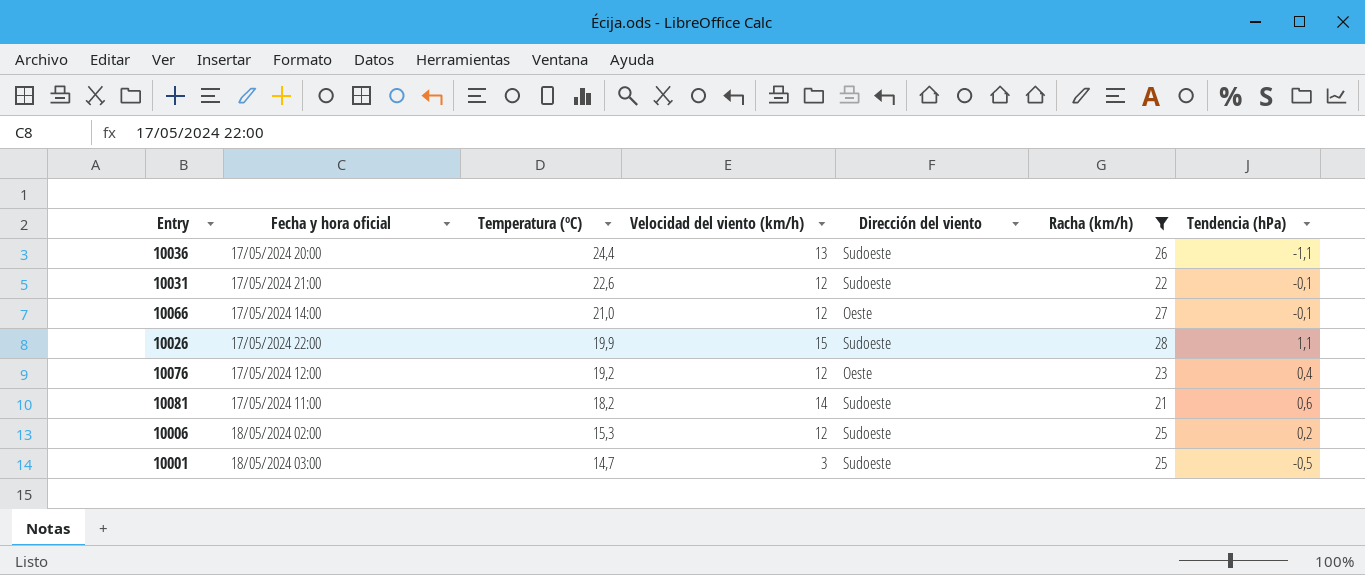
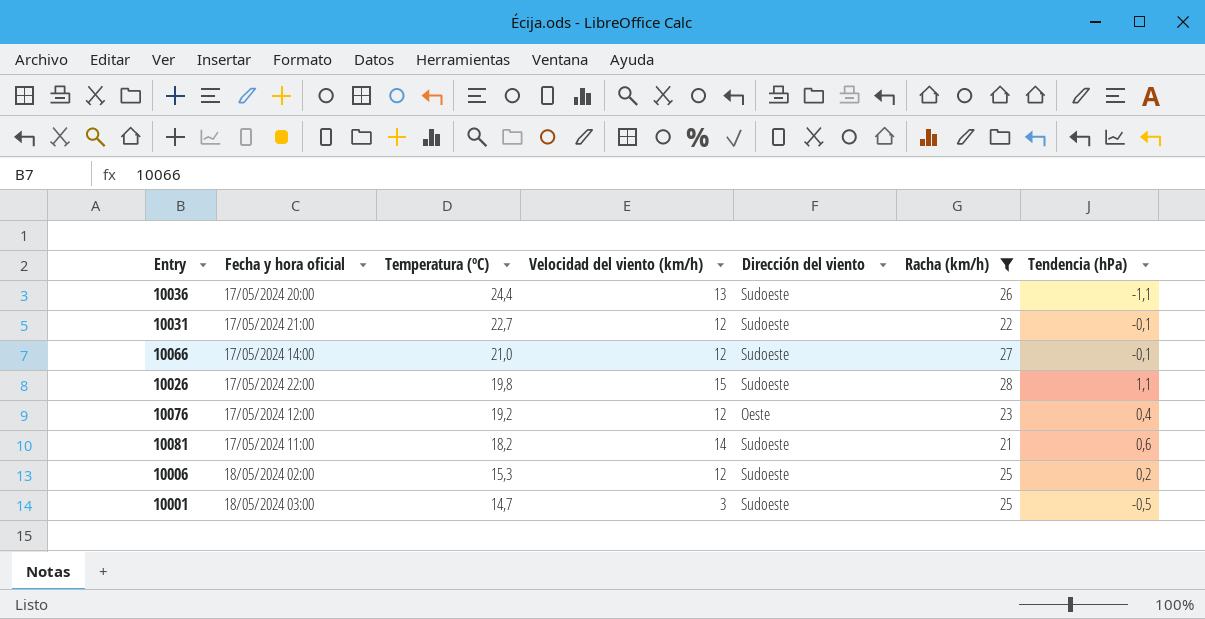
10031 | Temperatura (ºC): 22,6 -> 22,7
10066 | Dirección del viento: Oeste -> Sudoeste
10026 | Temperatura (ºC): 19,9 -> 19,8

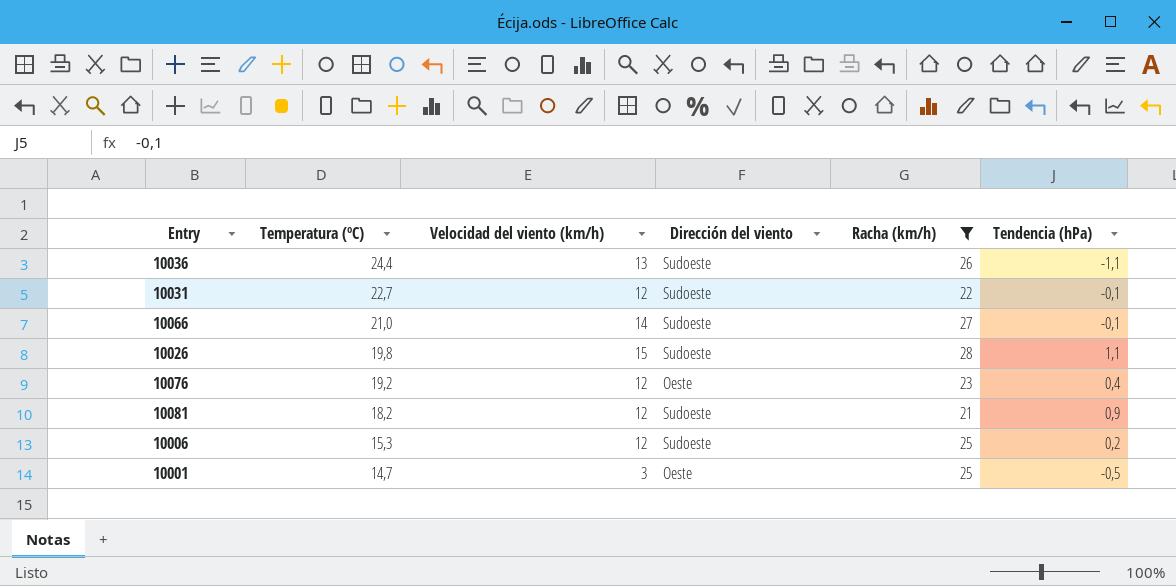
column Fecha y hora oficial | position: 2 -> none
10066 | Velocidad del viento (km/h): 12 -> 14
10081 | Velocidad del viento (km/h): 14 -> 12
10081 | Tendencia (hPa): 0,6 -> 0,9
10001 | Dirección del viento: Sudoeste -> Oeste

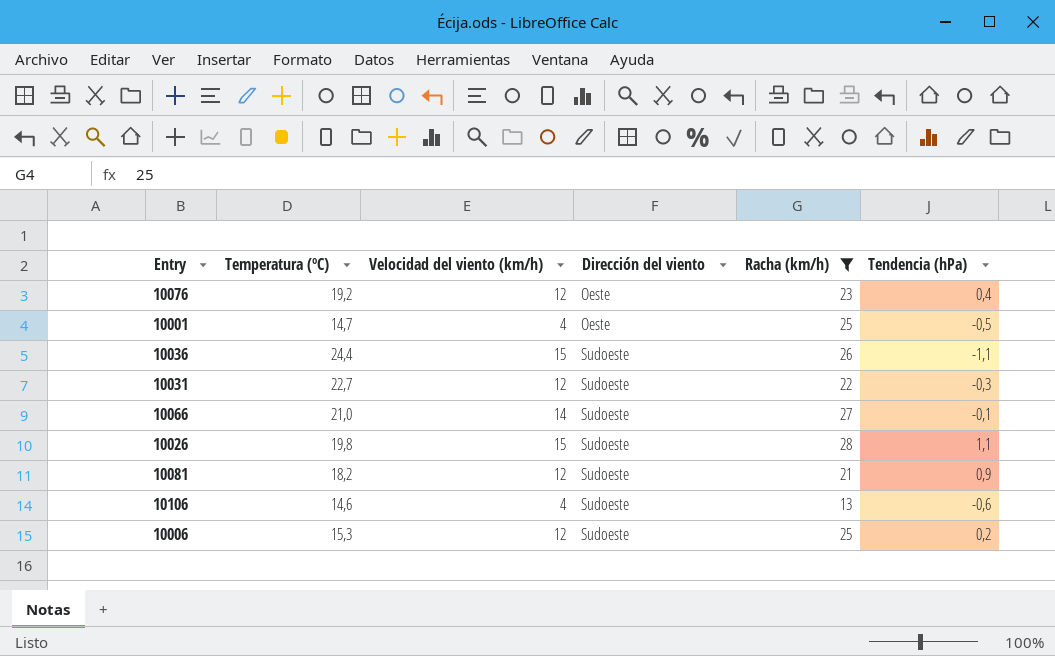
row order: Temperatura (ºC) descending -> Dirección del viento ascending
10001 | Velocidad del viento (km/h): 3 -> 4
10036 | Velocidad del viento (km/h): 13 -> 15
10031 | Tendencia (hPa): -0,1 -> -0,3
row 10106: none -> 14,6 | 4 | Sudoeste | 13 | -0,6

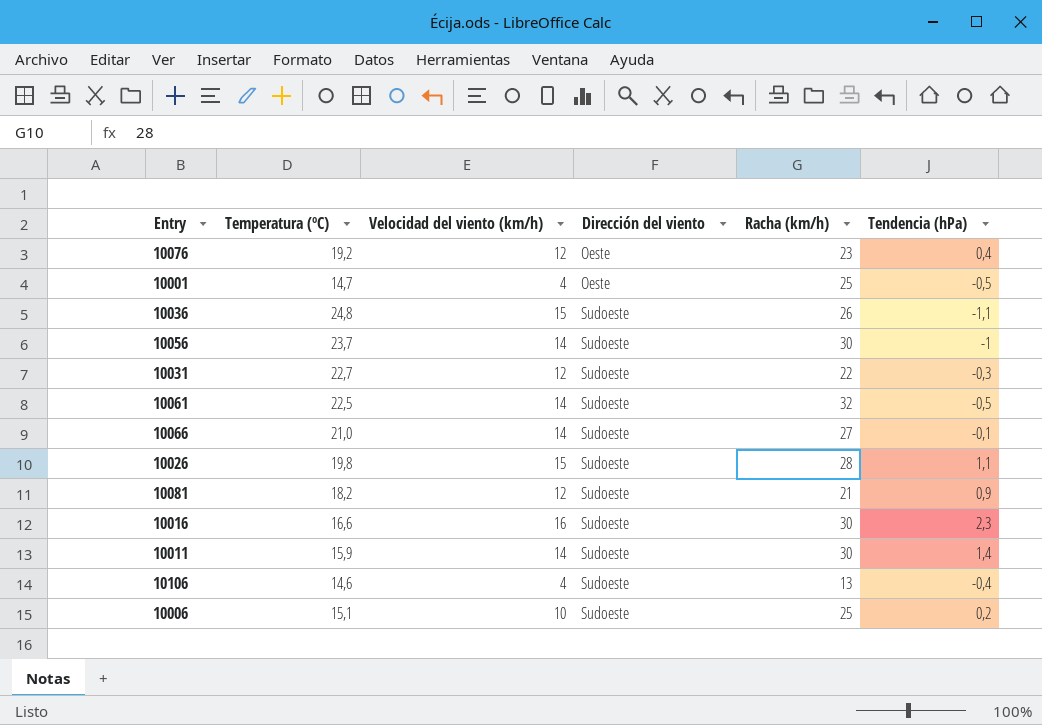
filter: Racha (km/h) <= 28 -> none
10036 | Temperatura (ºC): 24,4 -> 24,8
10106 | Tendencia (hPa): -0,6 -> -0,4
10006 | Temperatura (ºC): 15,3 -> 15,1
10006 | Velocidad del viento (km/h): 12 -> 10

